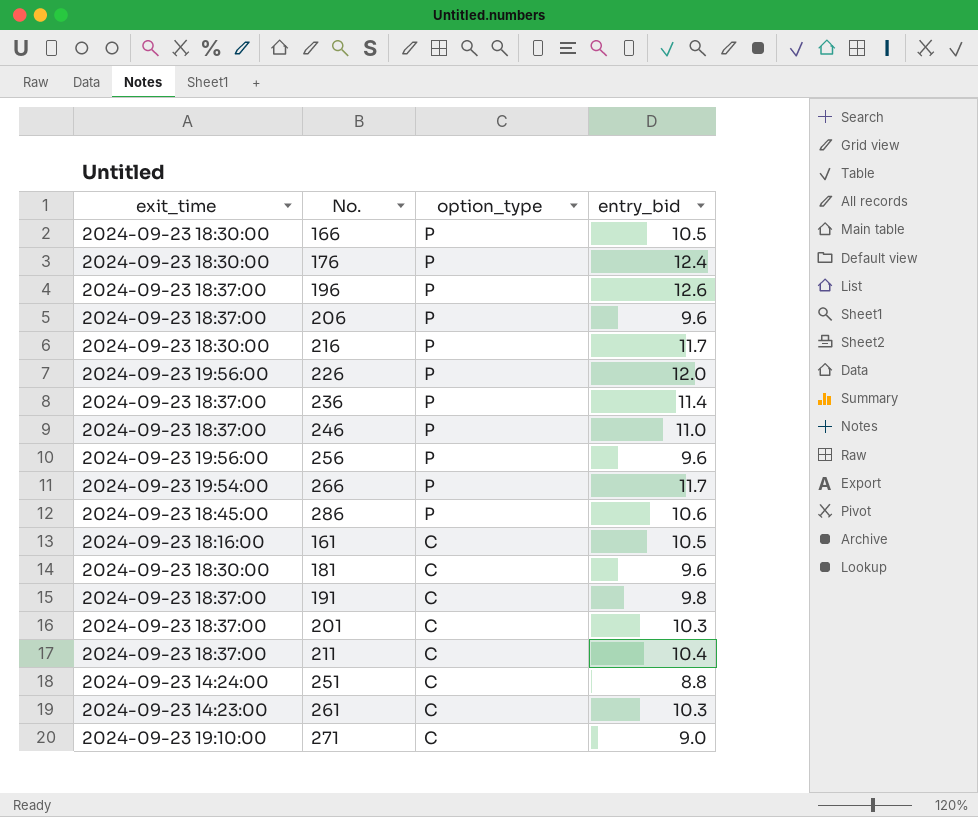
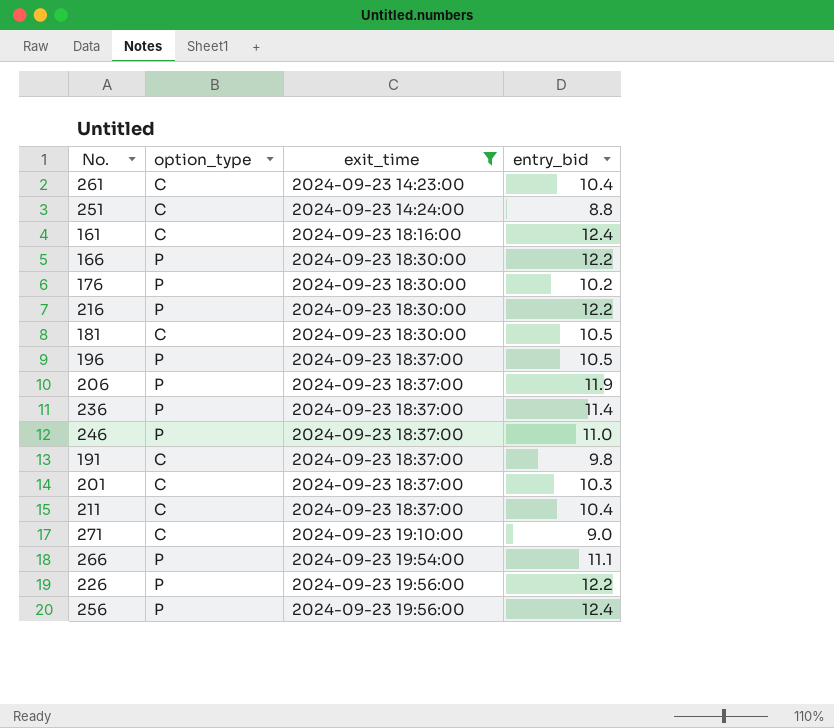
filter: none -> exit_time != 2024-09-23 18:45:00
row order: option_type descending -> exit_time ascending
column exit_time | position: 1 -> 3
261 | entry_bid: 10.3 -> 10.4
161 | entry_bid: 10.5 -> 12.4
166 | entry_bid: 10.5 -> 12.2
176 | entry_bid: 12.4 -> 10.2
216 | entry_bid: 11.7 -> 12.2
181 | entry_bid: 9.6 -> 10.5
196 | entry_bid: 12.6 -> 10.5
206 | entry_bid: 9.6 -> 11.9
266 | entry_bid: 11.7 -> 11.1
226 | entry_bid: 12.0 -> 12.2
256 | entry_bid: 9.6 -> 12.4

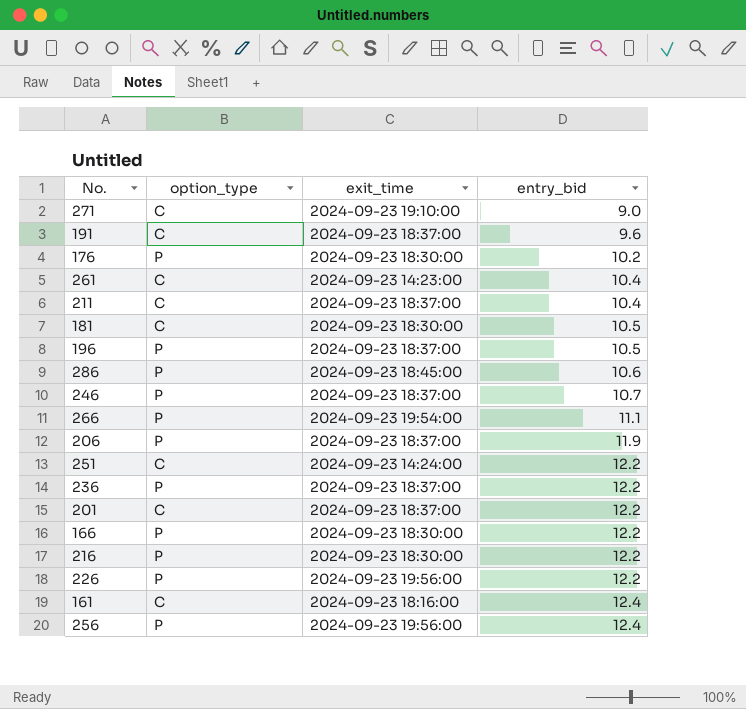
filter: exit_time != 2024-09-23 18:45:00 -> none
row order: exit_time ascending -> entry_bid ascending
191 | entry_bid: 9.8 -> 9.6
246 | entry_bid: 11.0 -> 10.7
251 | entry_bid: 8.8 -> 12.2
236 | entry_bid: 11.4 -> 12.2
201 | entry_bid: 10.3 -> 12.2

